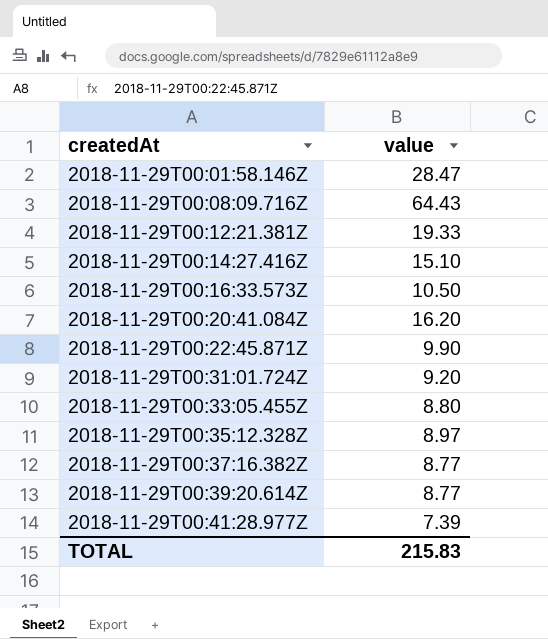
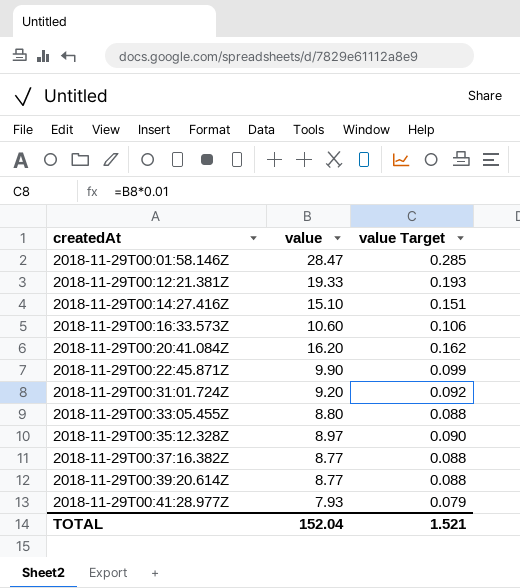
column value Target | formula: none -> [value] * 0.01
row 2018-11-29T00:08:09.716Z: 64.43 -> none
2018-11-29T00:16:33.573Z | value: 10.50 -> 10.60
2018-11-29T00:41:28.977Z | value: 7.39 -> 7.93
TOTAL | value: 215.83 -> 152.04

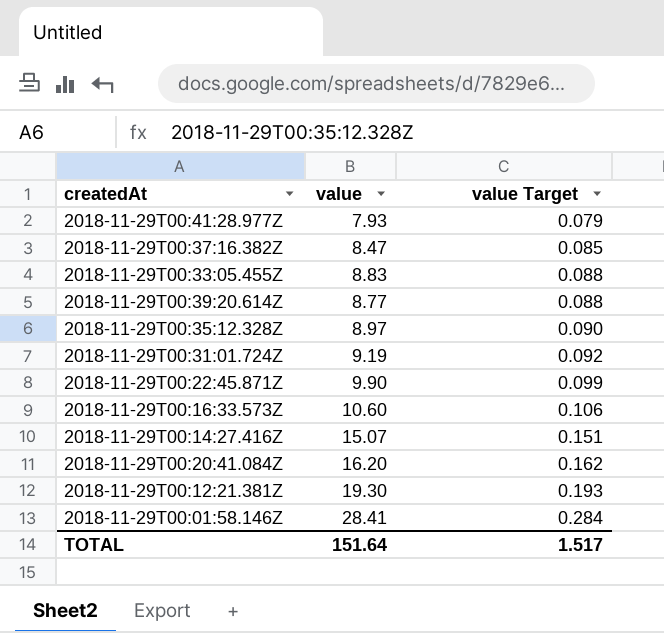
row order: createdAt ascending -> value Target ascending
2018-11-29T00:37:16.382Z | value: 8.77 -> 8.47
2018-11-29T00:37:16.382Z | value Target: 0.088 -> 0.085
2018-11-29T00:33:05.455Z | value: 8.80 -> 8.83
2018-11-29T00:31:01.724Z | value: 9.20 -> 9.19
2018-11-29T00:14:27.416Z | value: 15.10 -> 15.07
2018-11-29T00:12:21.381Z | value: 19.33 -> 19.30
2018-11-29T00:01:58.146Z | value: 28.47 -> 28.41
2018-11-29T00:01:58.146Z | value Target: 0.285 -> 0.284
TOTAL | value: 152.04 -> 151.64
TOTAL | value Target: 1.521 -> 1.517

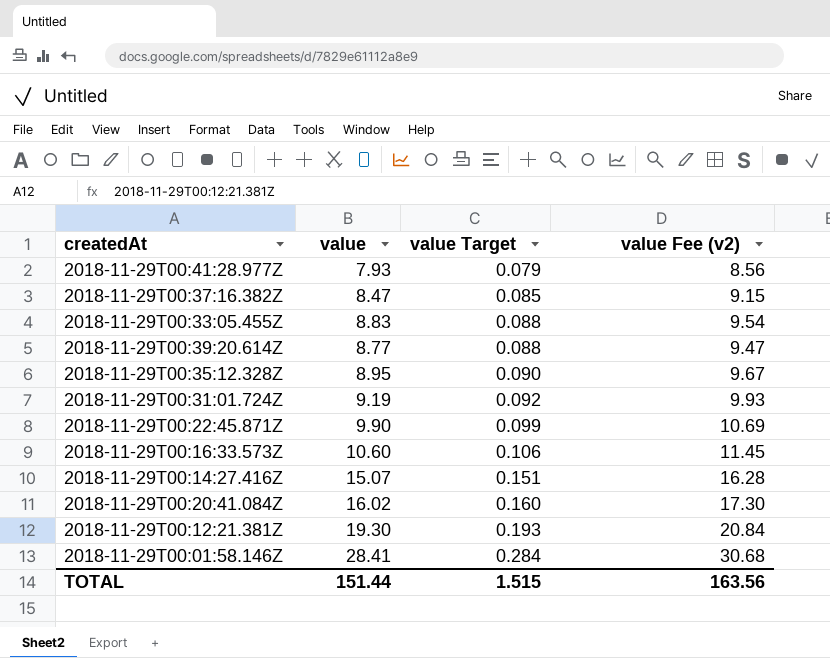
column value Fee (v2) | formula: none -> [value] * 1.08
2018-11-29T00:35:12.328Z | value: 8.97 -> 8.95
2018-11-29T00:20:41.084Z | value: 16.20 -> 16.02
2018-11-29T00:20:41.084Z | value Target: 0.162 -> 0.160
TOTAL | value: 151.64 -> 151.44
TOTAL | value Target: 1.517 -> 1.515

